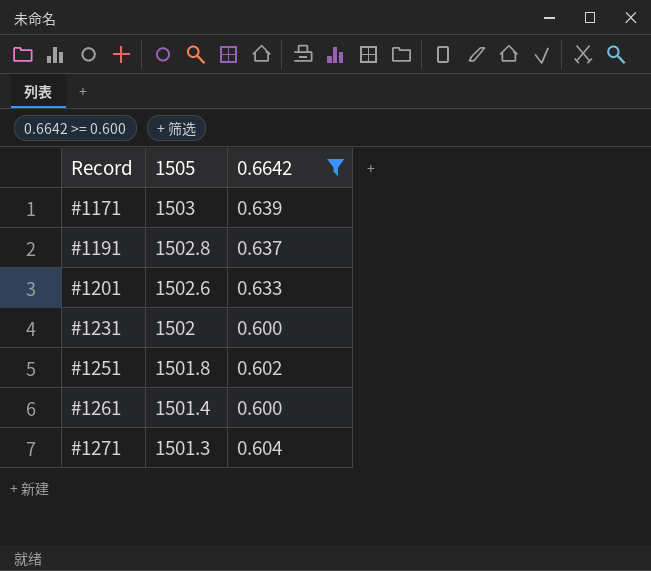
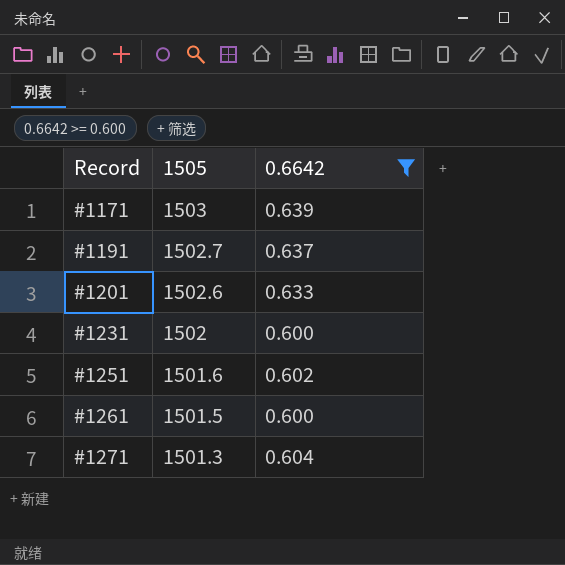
#1191 | 1505: 1502.8 -> 1502.7
#1251 | 1505: 1501.8 -> 1501.6
#1261 | 1505: 1501.4 -> 1501.5

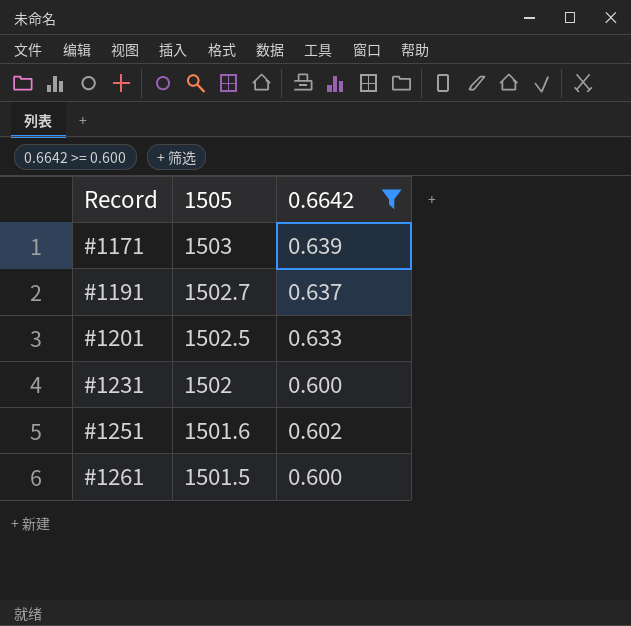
row #1271: 1501.3 | 0.604 -> none
#1201 | 1505: 1502.6 -> 1502.5

